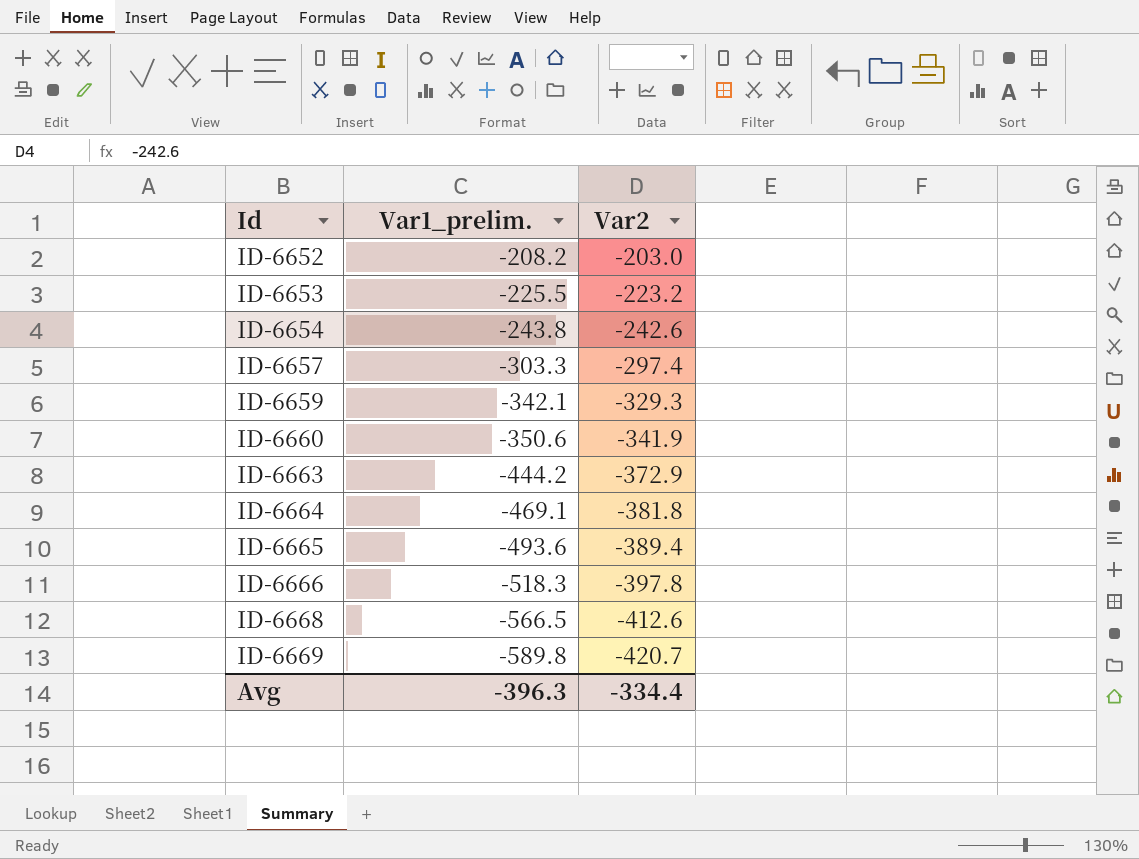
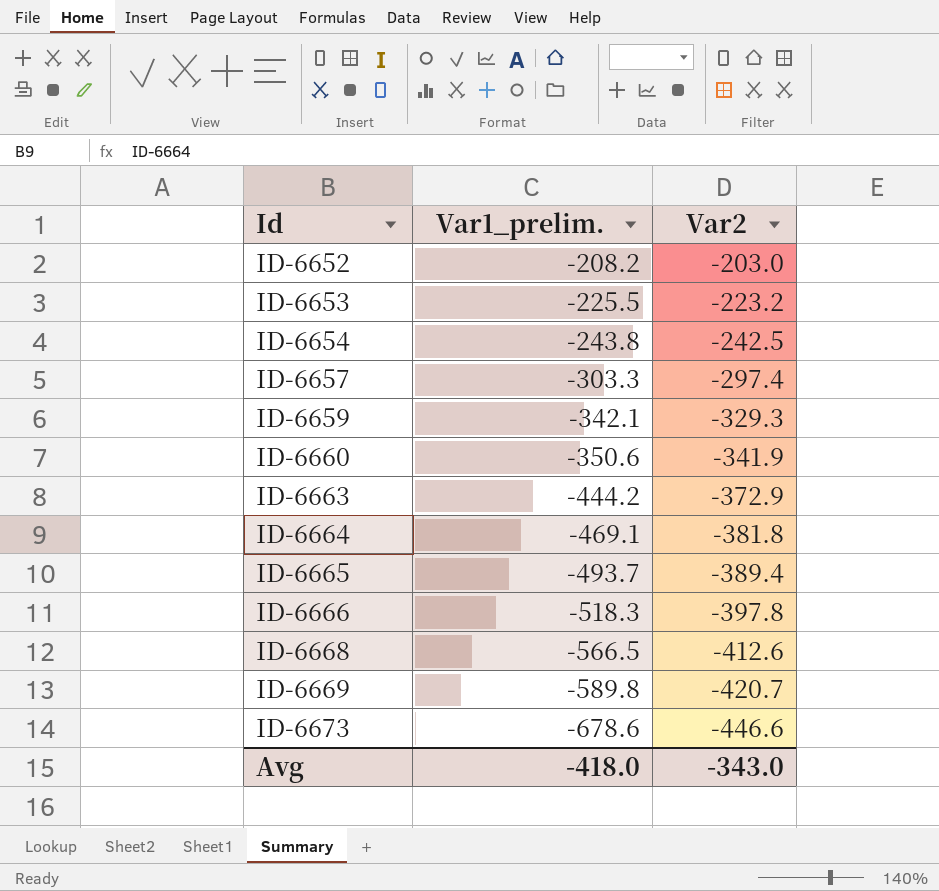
ID-6654 | Var2: -242.6 -> -242.5
ID-6665 | Var1_prelim.: -493.6 -> -493.7
row ID-6673: none -> -678.6 | -446.6
Avg | Var1_prelim.: -396.3 -> -418.0
Avg | Var2: -334.4 -> -343.0

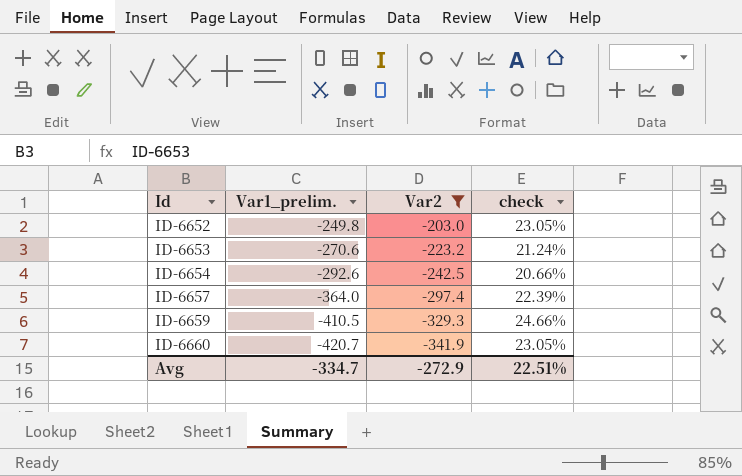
filter: none -> Var2 >= -341.9
column check | formula: none -> ([Var1_prelim.] - [Var2]) / [Var2]
ID-6652 | Var1_prelim.: -208.2 -> -249.8
ID-6653 | Var1_prelim.: -225.5 -> -270.6
ID-6654 | Var1_prelim.: -243.8 -> -292.6
ID-6657 | Var1_prelim.: -303.3 -> -364.0
ID-6659 | Var1_prelim.: -342.1 -> -410.5
ID-6660 | Var1_prelim.: -350.6 -> -420.7
Avg | Var1_prelim.: -418.0 -> -334.7
Avg | Var2: -343.0 -> -272.9

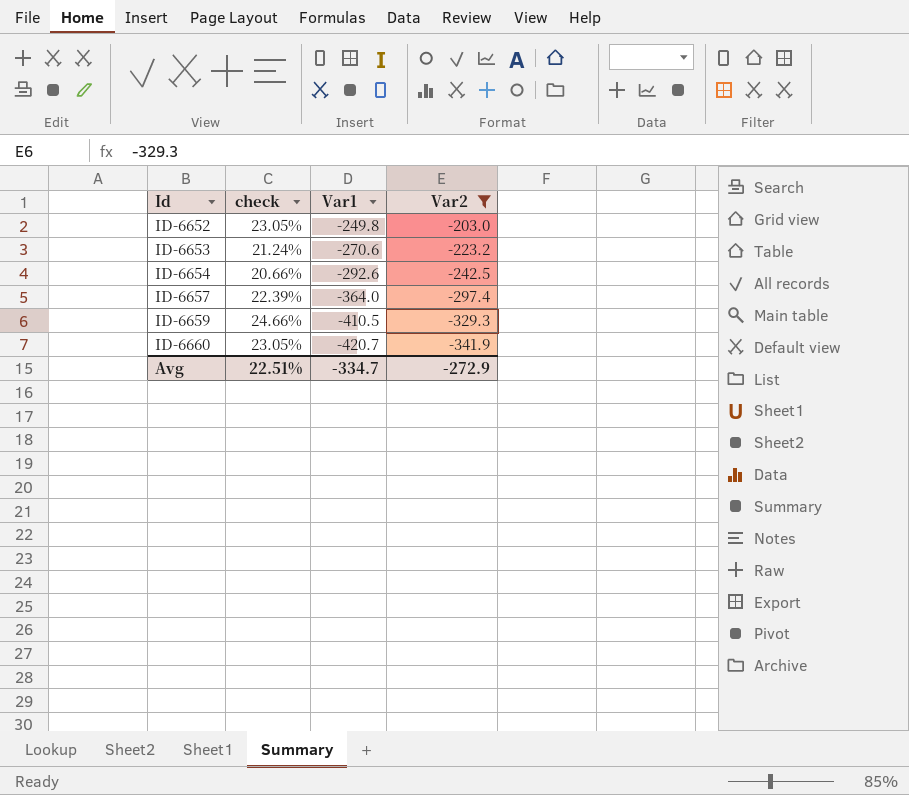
column check | position: 4 -> 2
column name: Var1_prelim. -> Var1

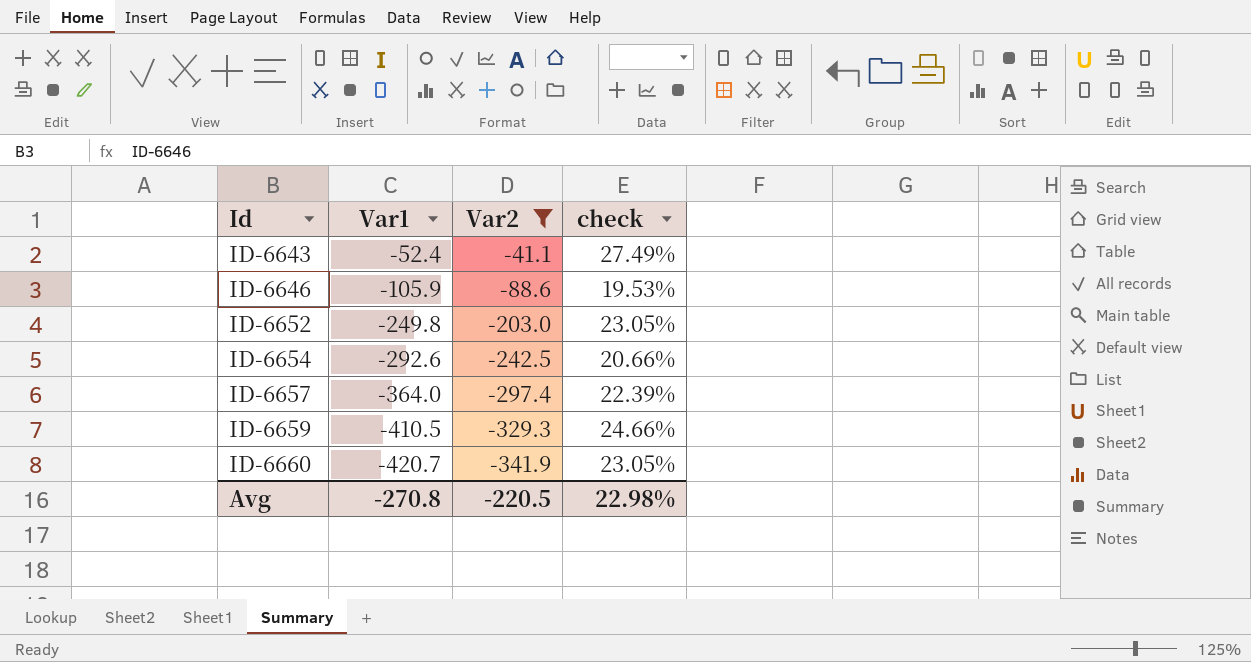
column check | position: 2 -> 4
row ID-6653: 21.24% | -270.6 | -223.2 -> none
row ID-6643: none -> -52.4 | -41.1 | 27.49%
row ID-6646: none -> -105.9 | -88.6 | 19.53%
Avg | Var1: -334.7 -> -270.8
Avg | Var2: -272.9 -> -220.5
Avg | check: 22.51% -> 22.98%

